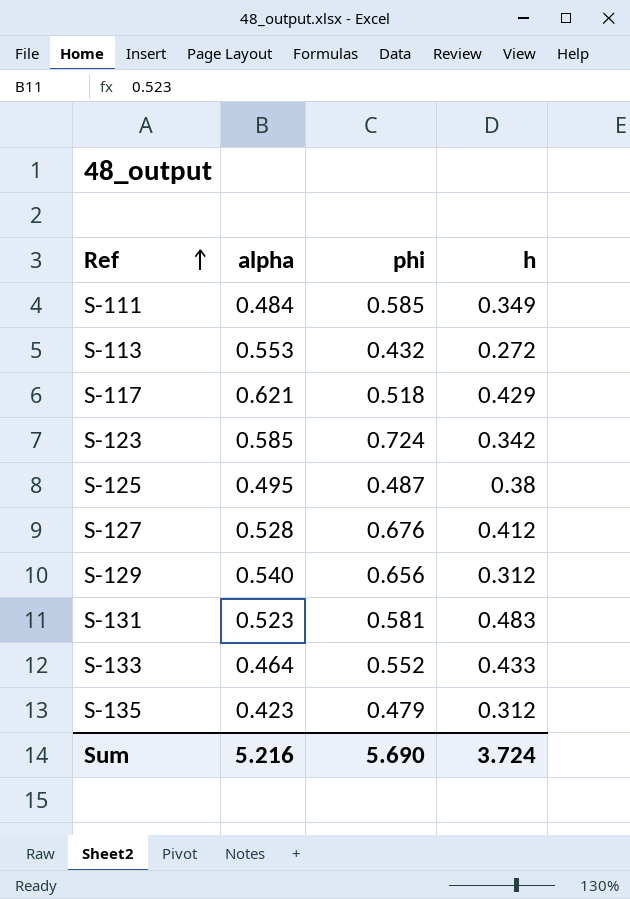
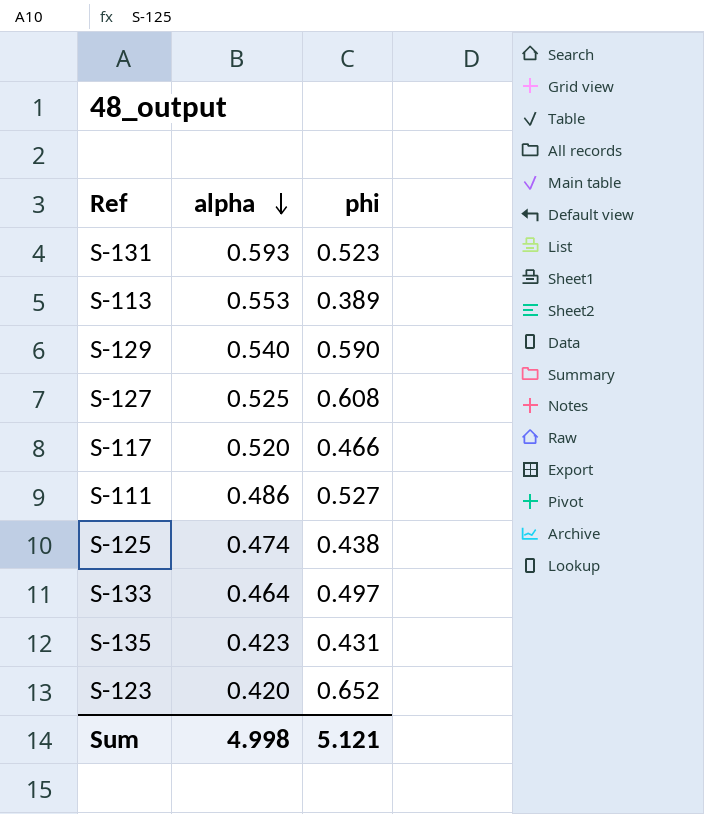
row order: Ref ascending -> alpha descending
column h | position: 4 -> none
S-131 | alpha: 0.523 -> 0.593
S-131 | phi: 0.581 -> 0.523
S-113 | phi: 0.432 -> 0.389
S-129 | phi: 0.656 -> 0.590
S-127 | alpha: 0.528 -> 0.525
S-127 | phi: 0.676 -> 0.608
S-117 | alpha: 0.621 -> 0.520
S-117 | phi: 0.518 -> 0.466
S-111 | alpha: 0.484 -> 0.486
S-111 | phi: 0.585 -> 0.527
S-125 | alpha: 0.495 -> 0.474
S-125 | phi: 0.487 -> 0.438
S-133 | phi: 0.552 -> 0.497
S-135 | phi: 0.479 -> 0.431
S-123 | alpha: 0.585 -> 0.420
S-123 | phi: 0.724 -> 0.652
Sum | alpha: 5.216 -> 4.998
Sum | phi: 5.690 -> 5.121

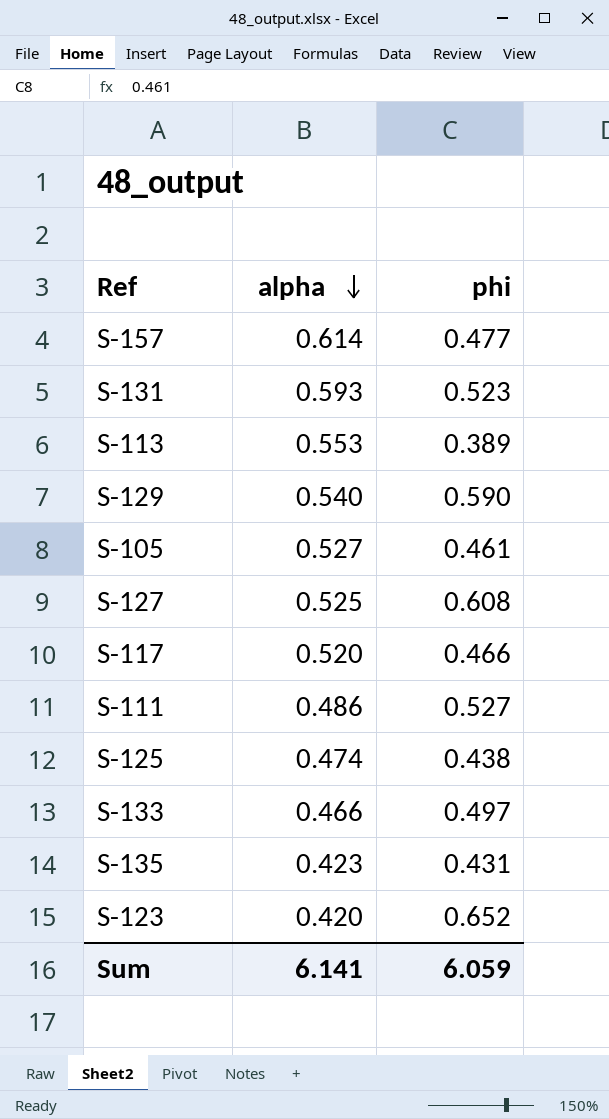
row S-157: none -> 0.614 | 0.477
row S-105: none -> 0.527 | 0.461
S-133 | alpha: 0.464 -> 0.466
Sum | alpha: 4.998 -> 6.141
Sum | phi: 5.121 -> 6.059

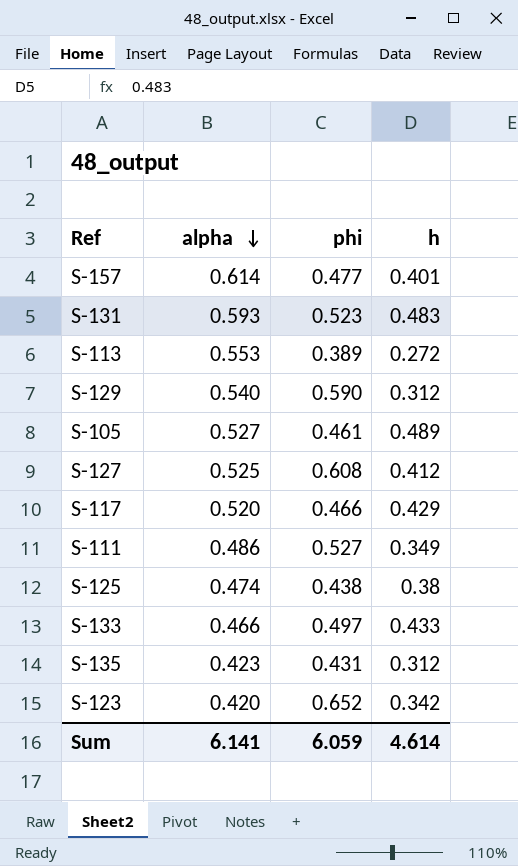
column h | position: none -> 4

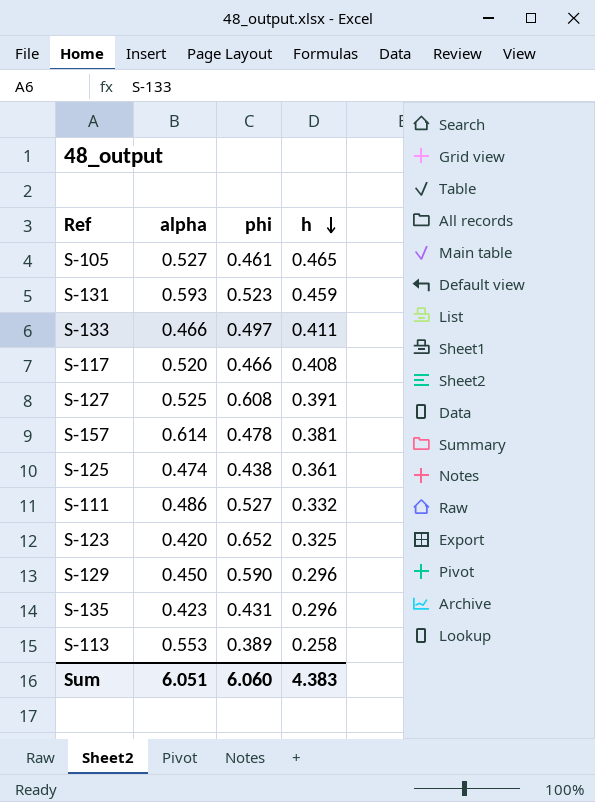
row order: alpha descending -> h descending
S-105 | h: 0.489 -> 0.465
S-131 | h: 0.483 -> 0.459
S-133 | h: 0.433 -> 0.411
S-117 | h: 0.429 -> 0.408
S-127 | h: 0.412 -> 0.391
S-157 | phi: 0.477 -> 0.478
S-157 | h: 0.401 -> 0.381
S-125 | h: 0.38 -> 0.361
S-111 | h: 0.349 -> 0.332
S-123 | h: 0.342 -> 0.325
S-129 | alpha: 0.540 -> 0.450
S-129 | h: 0.312 -> 0.296
S-135 | h: 0.312 -> 0.296
S-113 | h: 0.272 -> 0.258
Sum | alpha: 6.141 -> 6.051
Sum | phi: 6.059 -> 6.060
Sum | h: 4.614 -> 4.383

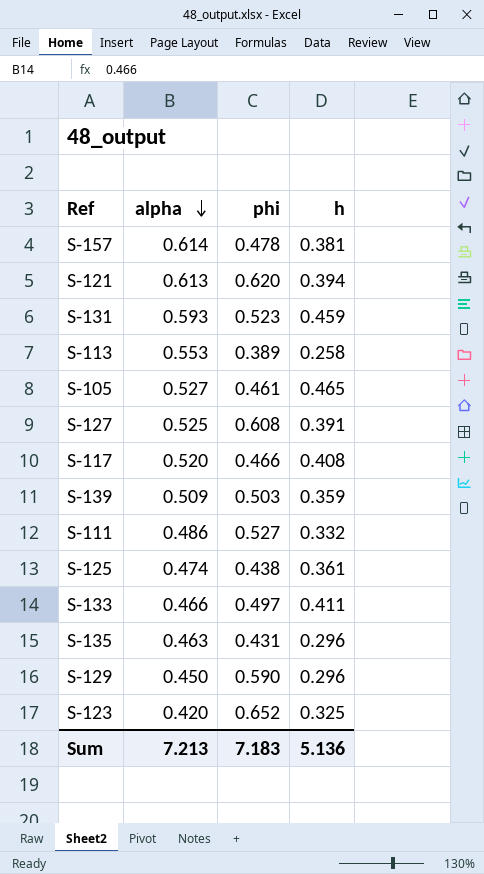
row order: h descending -> alpha descending
row S-121: none -> 0.613 | 0.620 | 0.394
row S-139: none -> 0.509 | 0.503 | 0.359
S-135 | alpha: 0.423 -> 0.463
Sum | alpha: 6.051 -> 7.213
Sum | phi: 6.060 -> 7.183
Sum | h: 4.383 -> 5.136

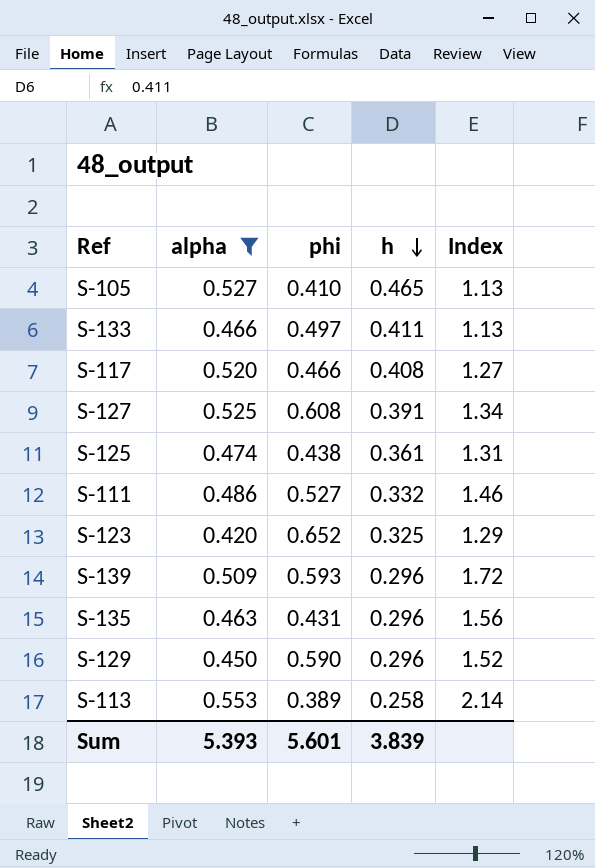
filter: none -> alpha <= 0.553
row order: alpha descending -> h descending
column Index | formula: none -> [alpha] / [h]
S-105 | phi: 0.461 -> 0.410
S-139 | phi: 0.503 -> 0.593
S-139 | h: 0.359 -> 0.296
Sum | alpha: 7.213 -> 5.393
Sum | phi: 7.183 -> 5.601
Sum | h: 5.136 -> 3.839

